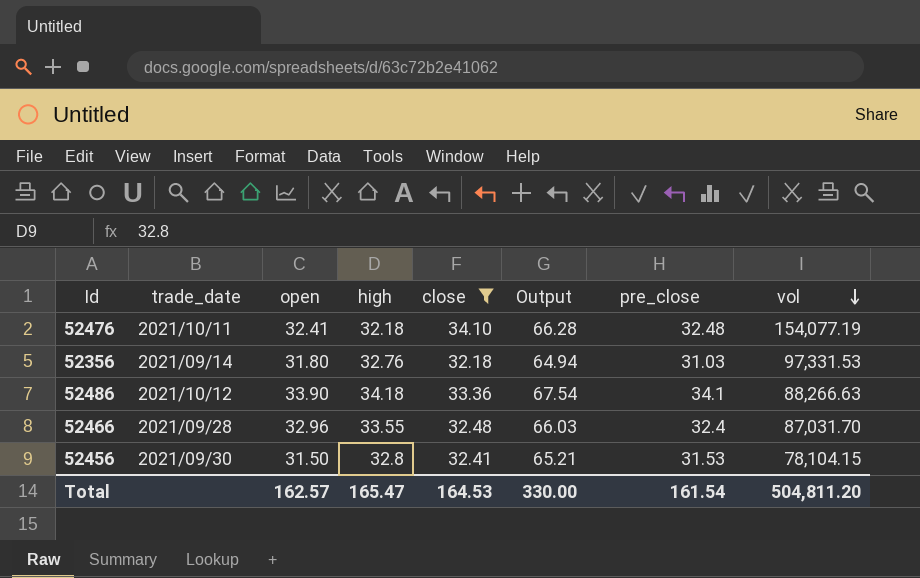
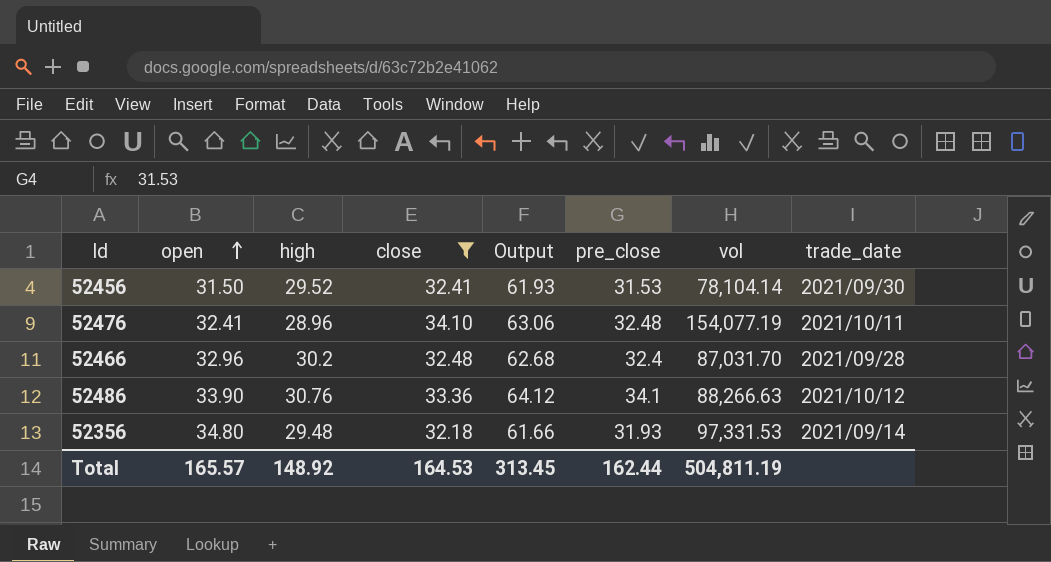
row order: vol descending -> open ascending
column trade_date | position: 2 -> 8
52456 | high: 32.8 -> 29.52
52456 | Output: 65.21 -> 61.93
52456 | vol: 78,104.15 -> 78,104.14
52476 | high: 32.18 -> 28.96
52476 | Output: 66.28 -> 63.06
52466 | high: 33.55 -> 30.2
52466 | Output: 66.03 -> 62.68
52486 | high: 34.18 -> 30.76
52486 | Output: 67.54 -> 64.12
52356 | open: 31.80 -> 34.80
52356 | high: 32.76 -> 29.48
52356 | Output: 64.94 -> 61.66
52356 | pre_close: 31.03 -> 31.93
Total | open: 162.57 -> 165.57
Total | high: 165.47 -> 148.92
Total | Output: 330.00 -> 313.45
Total | pre_close: 161.54 -> 162.44
Total | vol: 504,811.20 -> 504,811.19

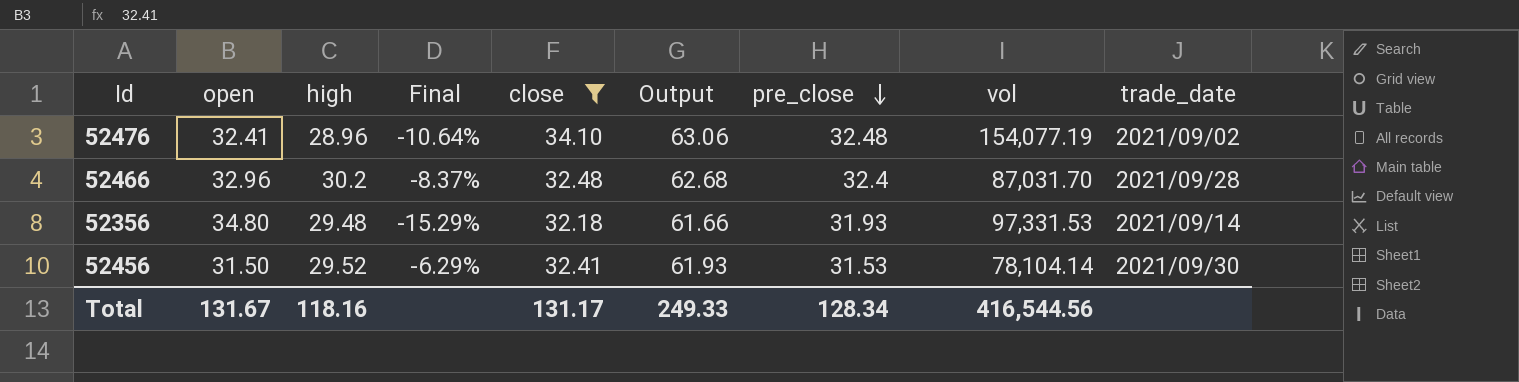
row order: open ascending -> pre_close descending
column Final | formula: none -> ([high] - [open]) / [open]
row 52486: 33.90 | 30.76 | 33.36 | 64.12 | 34.1 | 88,266.63 | 2021/10/12 -> none
52476 | trade_date: 2021/10/11 -> 2021/09/02
Total | open: 165.57 -> 131.67
Total | high: 148.92 -> 118.16
Total | close: 164.53 -> 131.17
Total | Output: 313.45 -> 249.33
Total | pre_close: 162.44 -> 128.34
Total | vol: 504,811.19 -> 416,544.56

